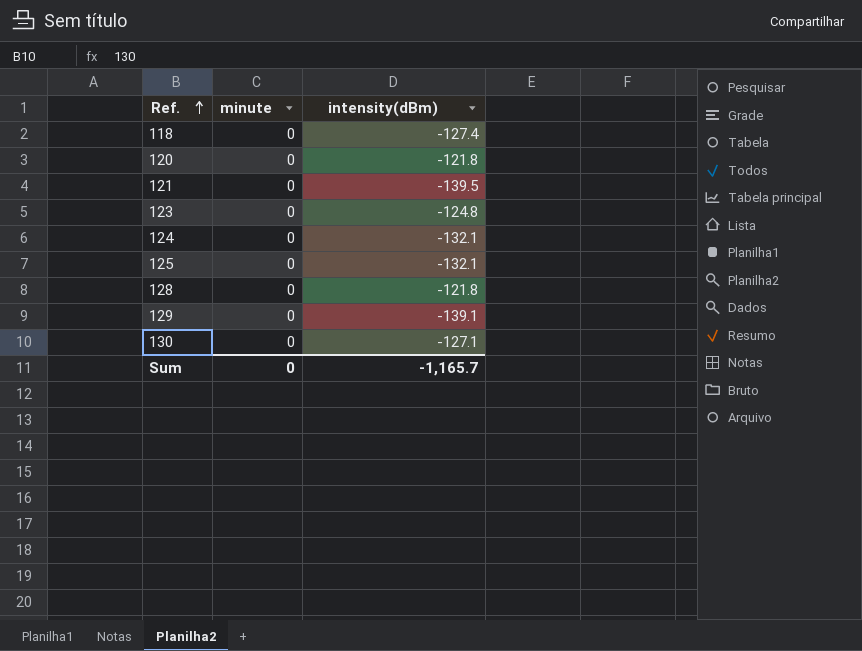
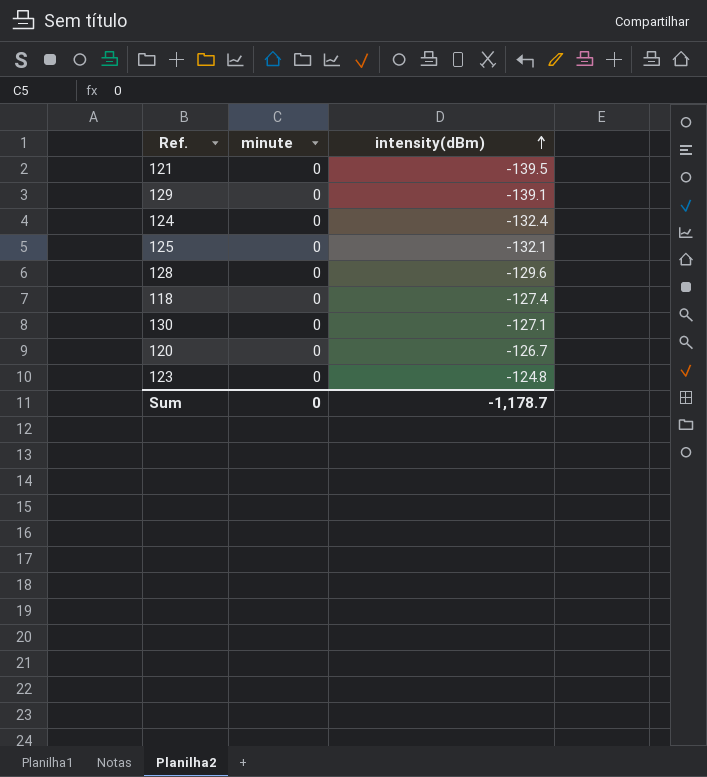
row order: Ref. ascending -> intensity(dBm) ascending
124 | intensity(dBm): -132.1 -> -132.4
128 | intensity(dBm): -121.8 -> -129.6
120 | intensity(dBm): -121.8 -> -126.7
Sum | intensity(dBm): -1,165.7 -> -1,178.7

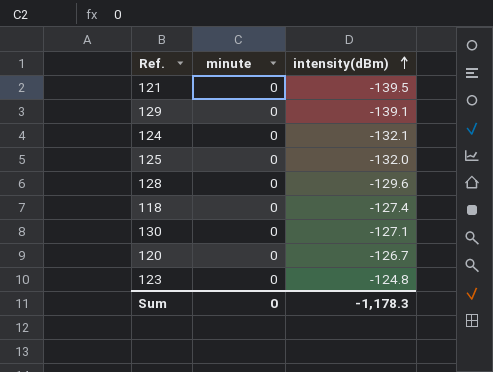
124 | intensity(dBm): -132.4 -> -132.1
125 | intensity(dBm): -132.1 -> -132.0
Sum | intensity(dBm): -1,178.7 -> -1,178.3

